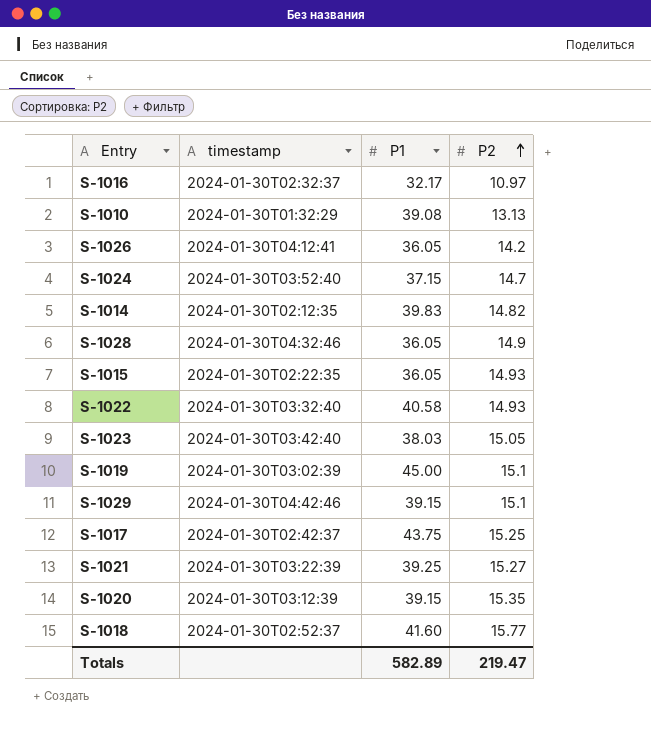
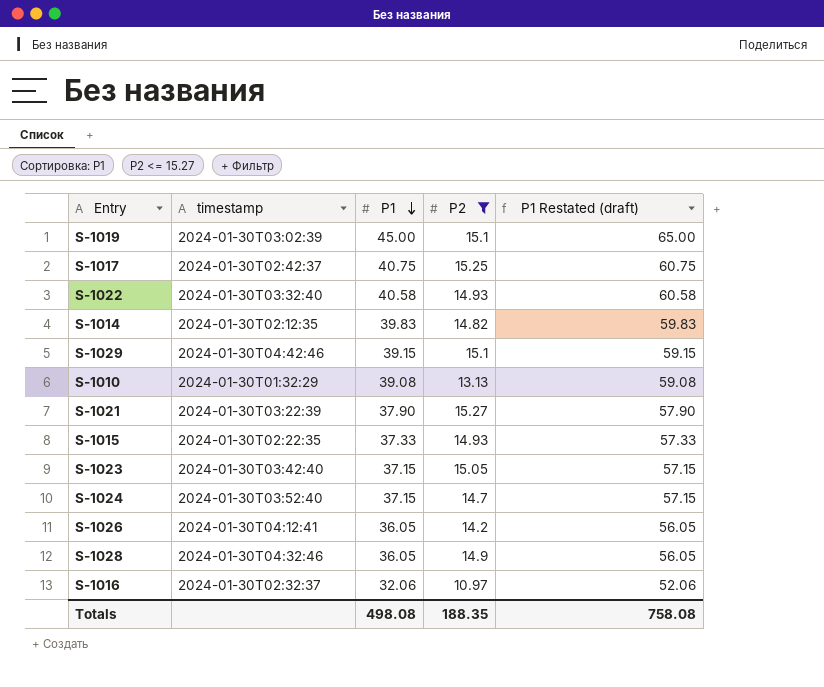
filter: none -> P2 <= 15.27
row order: P2 ascending -> P1 descending
column P1 Restated (draft) | formula: none -> [P1] + 20
S-1017 | P1: 43.75 -> 40.75
S-1021 | P1: 39.25 -> 37.90
S-1015 | P1: 36.05 -> 37.33
S-1023 | P1: 38.03 -> 37.15
S-1016 | P1: 32.17 -> 32.06
Totals | P1: 582.89 -> 498.08
Totals | P2: 219.47 -> 188.35

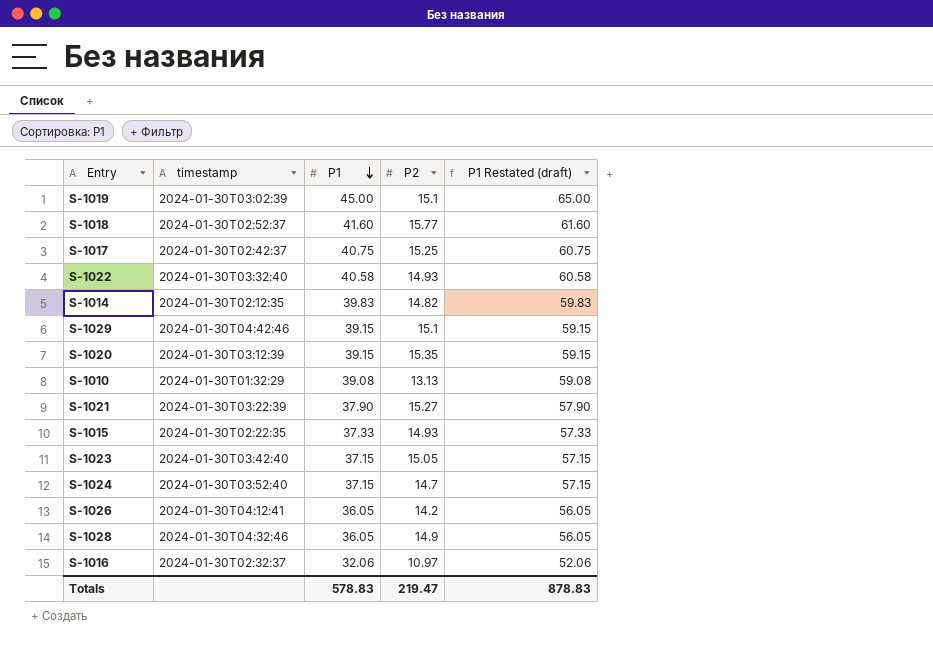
filter: P2 <= 15.27 -> none
Totals | P1: 498.08 -> 578.83
Totals | P2: 188.35 -> 219.47
Totals | P1 Restated (draft): 758.08 -> 878.83

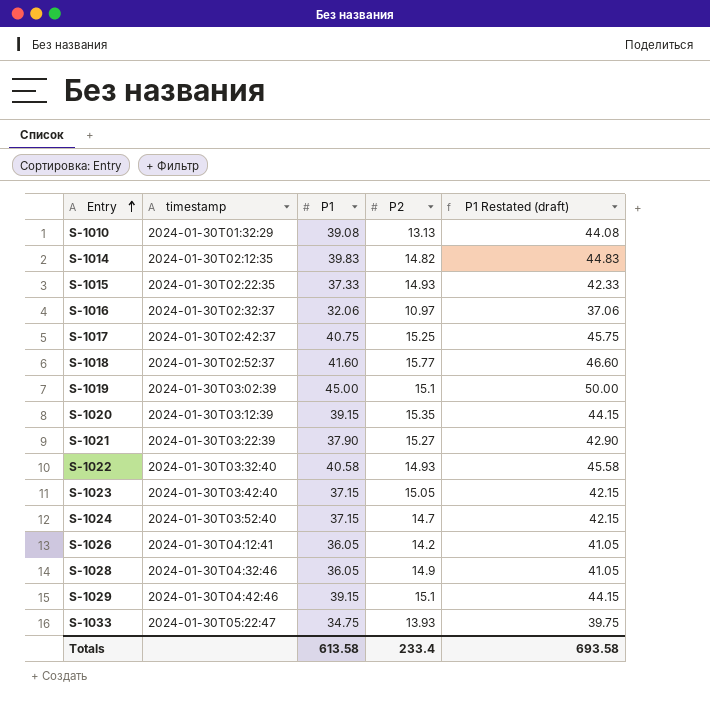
row order: P1 descending -> Entry ascending
column P1 Restated (draft) | formula: [P1] + 20 -> [P1] + 5
row S-1033: none -> 2024-01-30T05:22:47 | 34.75 | 13.93 | 39.75
Totals | P1: 578.83 -> 613.58
Totals | P2: 219.47 -> 233.4
Totals | P1 Restated (draft): 878.83 -> 693.58

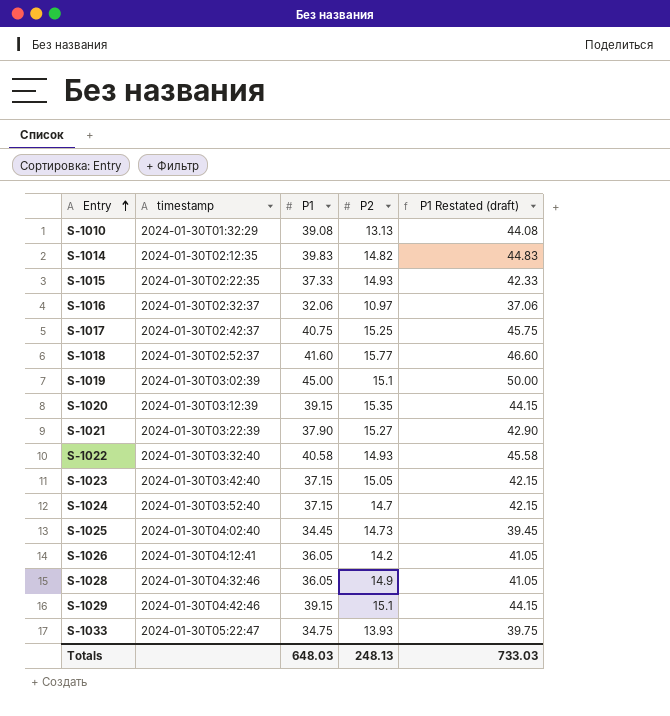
row S-1025: none -> 2024-01-30T04:02:40 | 34.45 | 14.73 | 39.45
Totals | P1: 613.58 -> 648.03
Totals | P2: 233.4 -> 248.13
Totals | P1 Restated (draft): 693.58 -> 733.03

